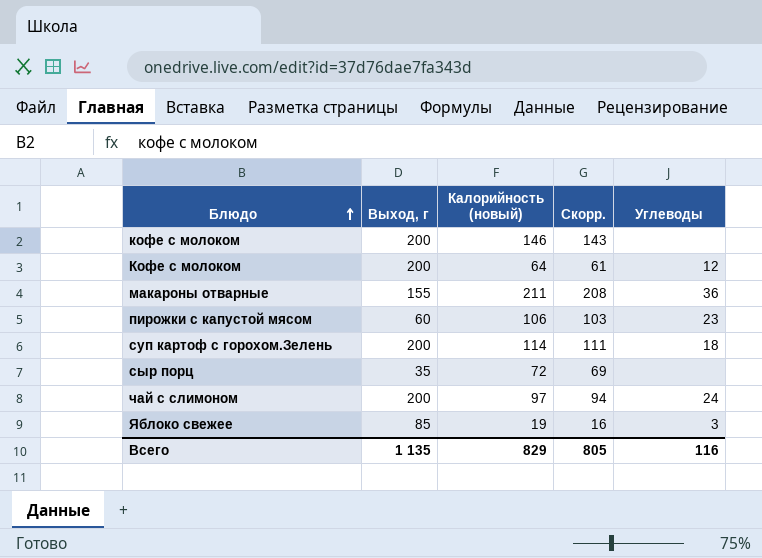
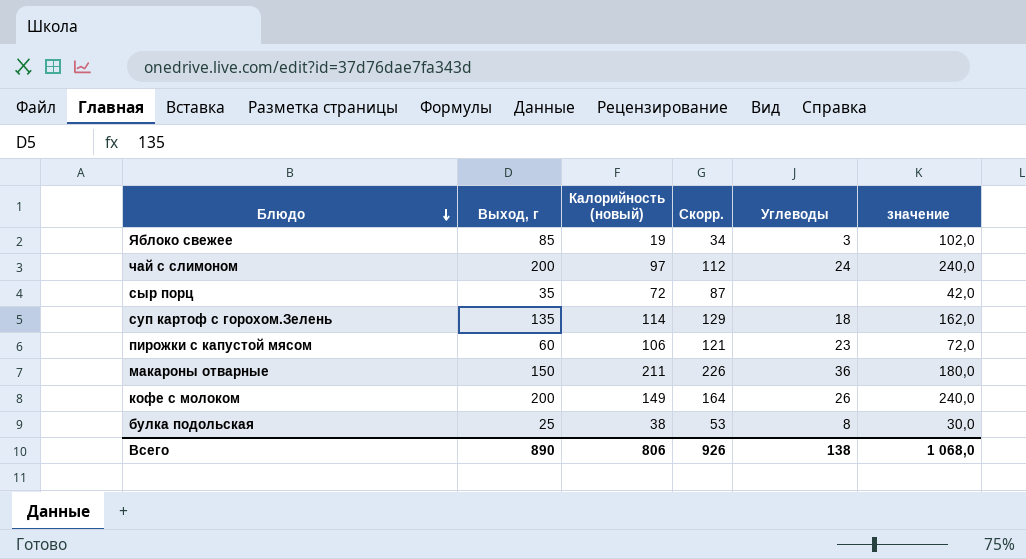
row order: Блюдо ascending -> Блюдо descending
column Скорр. | formula: [Калорийность (новый)] - 3 -> [Калорийность (новый)] + 15
column значение | formula: none -> [Выход, г] * 1,2
row Кофе с молоком: 200 | 64 | 61 | 12 -> none
суп картоф с горохом.Зелень | Выход, г: 200 -> 135
макароны отварные | Выход, г: 155 -> 150
кофе с молоком | Калорийность (новый): 146 -> 149
кофе с молоком | Углеводы: none -> 26
row булка подольская: none -> 25 | 38 | 53 | 8 | 30,0
Всего | Выход, г: 1 135 -> 890
Всего | Калорийность (новый): 829 -> 806
Всего | Скорр.: 805 -> 926
Всего | Углеводы: 116 -> 138

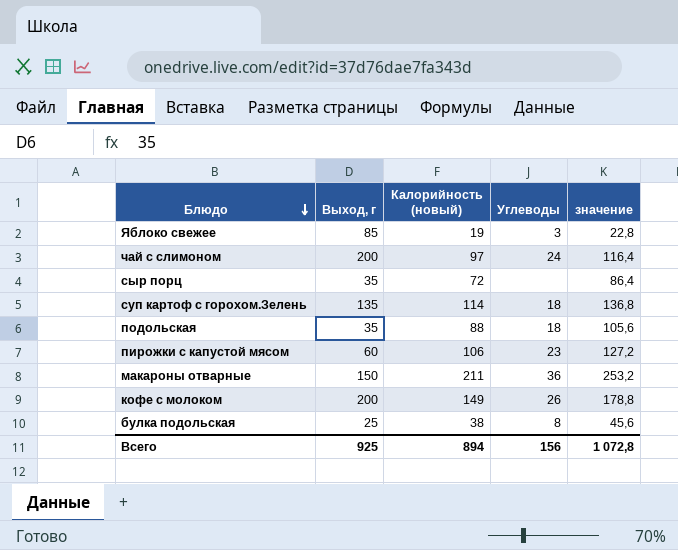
column Скорр. | formula: [Калорийность (новый)] + 15 -> none
column значение | formula: [Выход, г] * 1,2 -> [Калорийность (новый)] * 1,2
row подольская: none -> 35 | 88 | 18 | 105,6
Всего | Выход, г: 890 -> 925
Всего | Калорийность (новый): 806 -> 894
Всего | Углеводы: 138 -> 156
Всего | значение: 1 068,0 -> 1 072,8

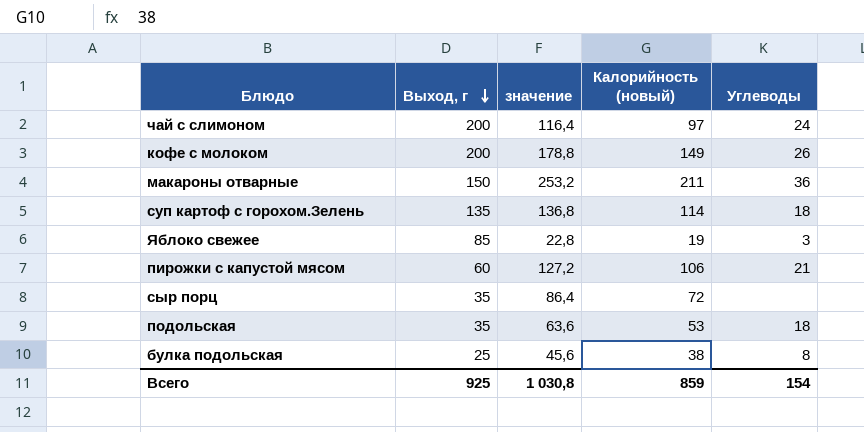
row order: Блюдо descending -> Выход, г descending
column значение | position: 5 -> 3
пирожки с капустой мясом | Углеводы: 23 -> 21
подольская | значение: 105,6 -> 63,6
подольская | Калорийность (новый): 88 -> 53
Всего | значение: 1 072,8 -> 1 030,8
Всего | Калорийность (новый): 894 -> 859
Всего | Углеводы: 156 -> 154

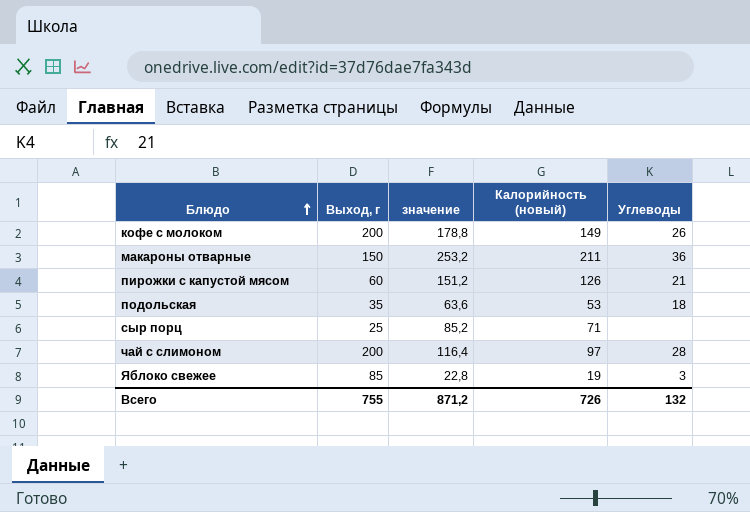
row order: Выход, г descending -> Блюдо ascending
row суп картоф с горохом.Зелень: 135 | 136,8 | 114 | 18 -> none
row булка подольская: 25 | 45,6 | 38 | 8 -> none
пирожки с капустой мясом | значение: 127,2 -> 151,2
пирожки с капустой мясом | Калорийность (новый): 106 -> 126
сыр порц | Выход, г: 35 -> 25
сыр порц | значение: 86,4 -> 85,2
сыр порц | Калорийность (новый): 72 -> 71
чай с слимоном | Углеводы: 24 -> 28
Всего | Выход, г: 925 -> 755
Всего | значение: 1 030,8 -> 871,2
Всего | Калорийность (новый): 859 -> 726
Всего | Углеводы: 154 -> 132

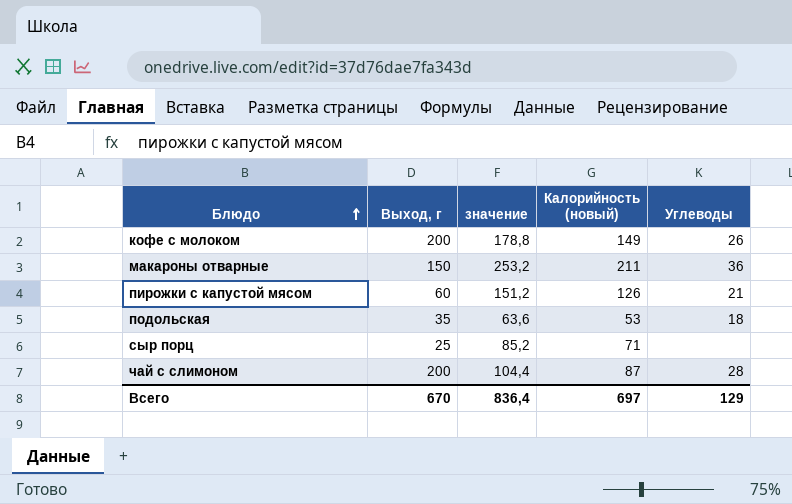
row Яблоко свежее: 85 | 22,8 | 19 | 3 -> none
чай с слимоном | значение: 116,4 -> 104,4
чай с слимоном | Калорийность (новый): 97 -> 87
Всего | Выход, г: 755 -> 670
Всего | значение: 871,2 -> 836,4
Всего | Калорийность (новый): 726 -> 697
Всего | Углеводы: 132 -> 129

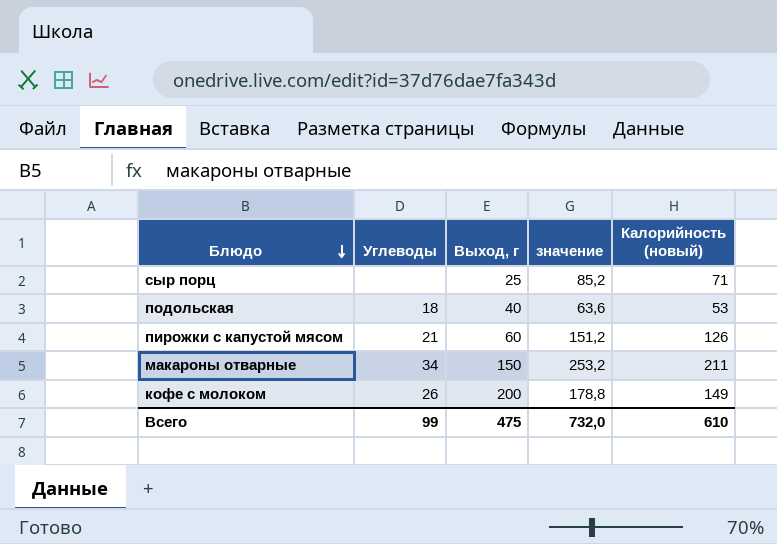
row order: Блюдо ascending -> Блюдо descending
column Углеводы | position: 5 -> 2
row чай с слимоном: 200 | 104,4 | 87 | 28 -> none
подольская | Выход, г: 35 -> 40
макароны отварные | Углеводы: 36 -> 34
Всего | Углеводы: 129 -> 99
Всего | Выход, г: 670 -> 475
Всего | значение: 836,4 -> 732,0
Всего | Калорийность (новый): 697 -> 610

